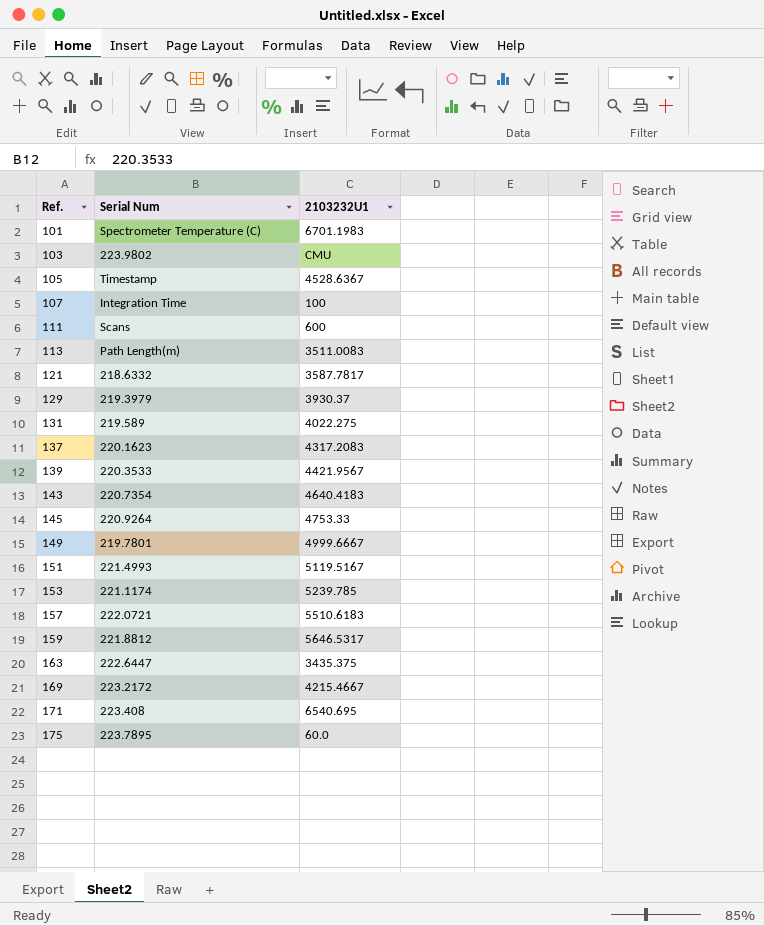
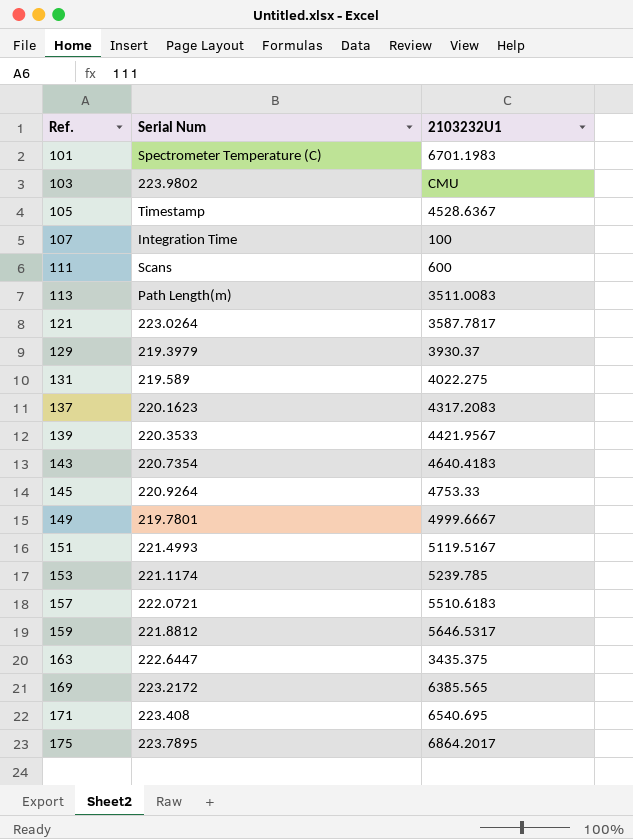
121 | Serial Num: 218.6332 -> 223.0264
169 | 2103232U1: 4215.4667 -> 6385.565
175 | 2103232U1: 60.0 -> 6864.2017

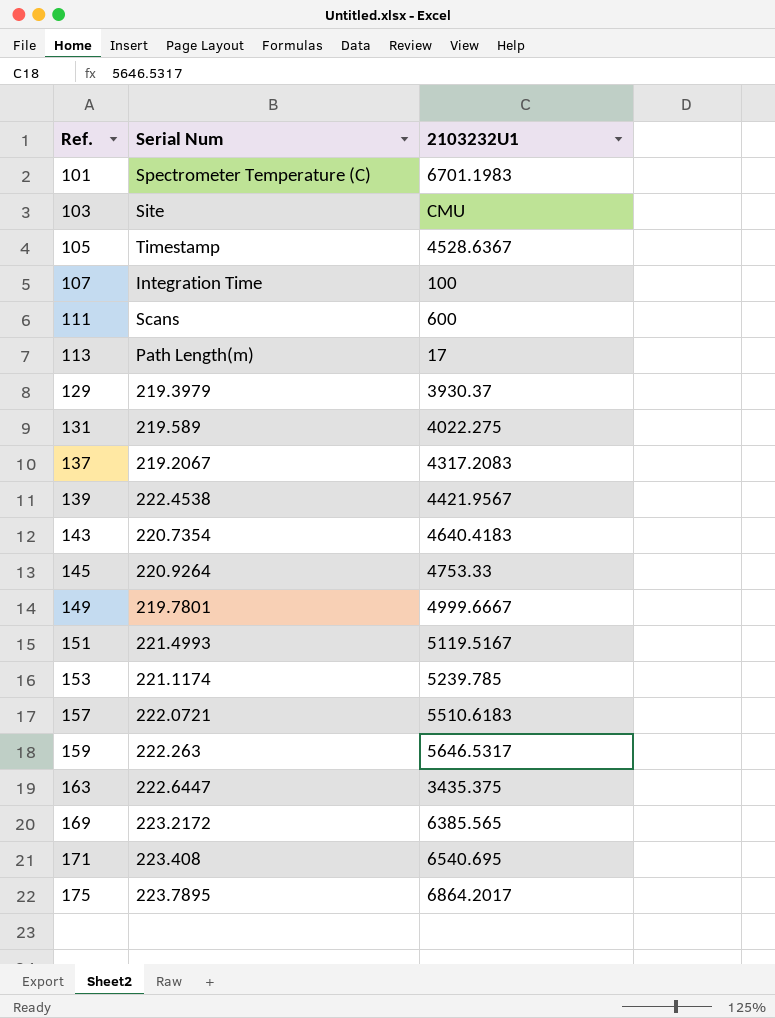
row 121: 223.0264 | 3587.7817 -> none
103 | Serial Num: 223.9802 -> Site
113 | 2103232U1: 3511.0083 -> 17
137 | Serial Num: 220.1623 -> 219.2067
139 | Serial Num: 220.3533 -> 222.4538
159 | Serial Num: 221.8812 -> 222.263

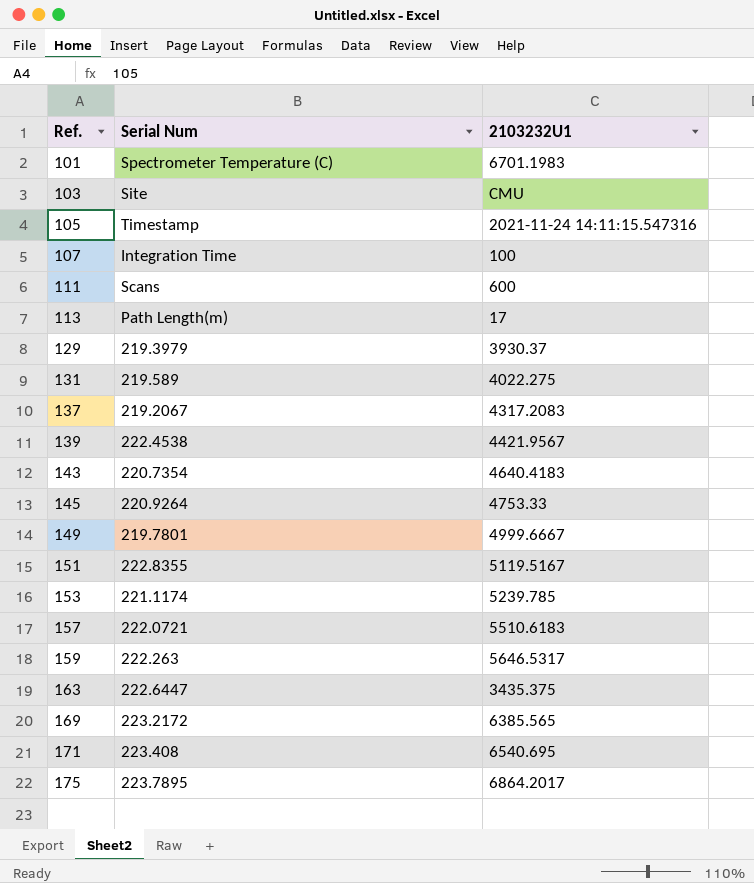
105 | 2103232U1: 4528.6367 -> 2021-11-24 14:11:15.547316
151 | Serial Num: 221.4993 -> 222.8355

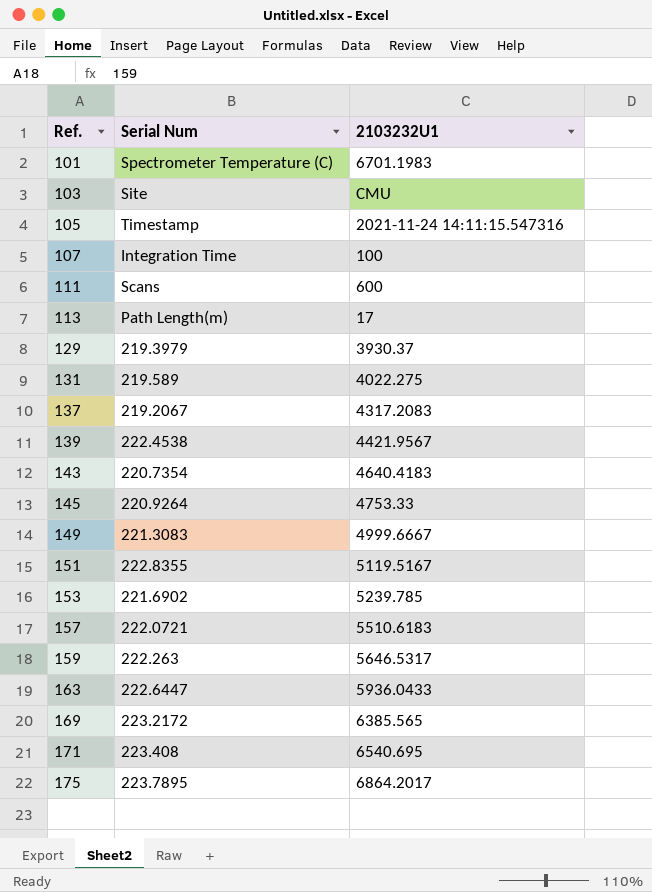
149 | Serial Num: 219.7801 -> 221.3083
153 | Serial Num: 221.1174 -> 221.6902
163 | 2103232U1: 3435.375 -> 5936.0433

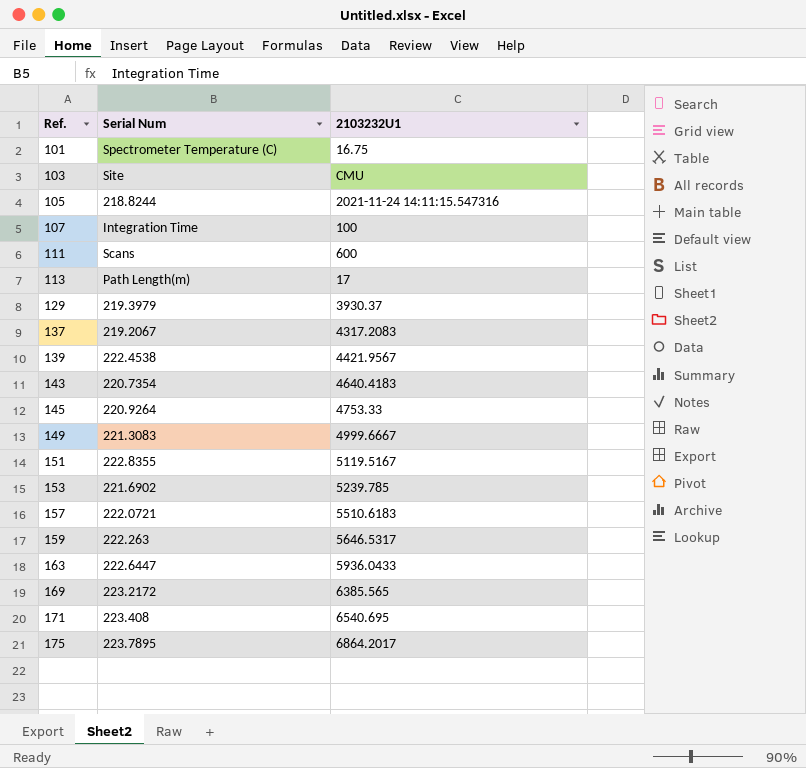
row 131: 219.589 | 4022.275 -> none
101 | 2103232U1: 6701.1983 -> 16.75
105 | Serial Num: Timestamp -> 218.8244

